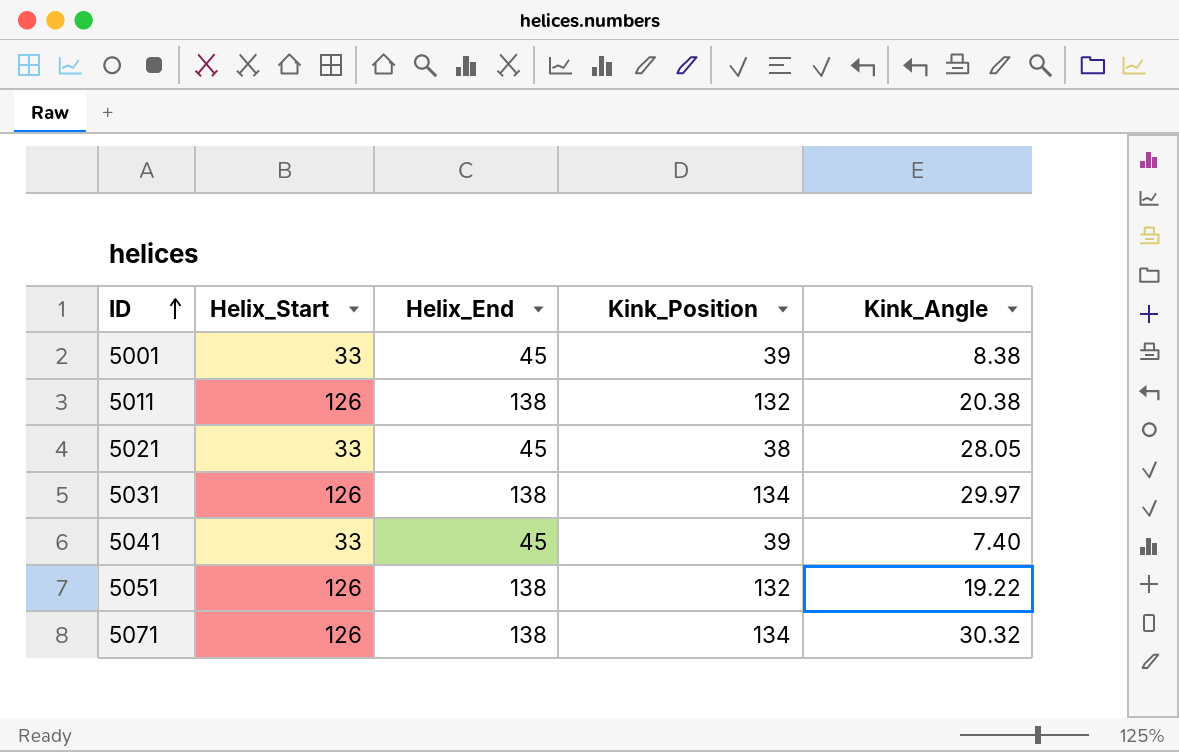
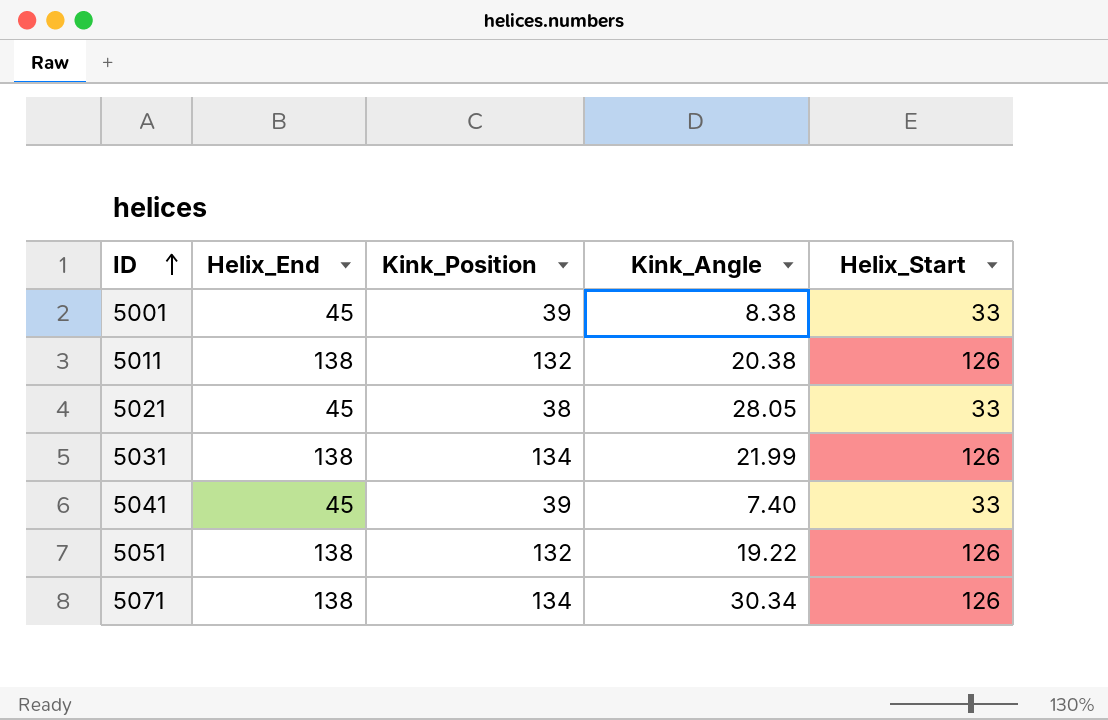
column Helix_Start | position: 2 -> 5
5031 | Kink_Angle: 29.97 -> 21.99
5071 | Kink_Angle: 30.32 -> 30.34

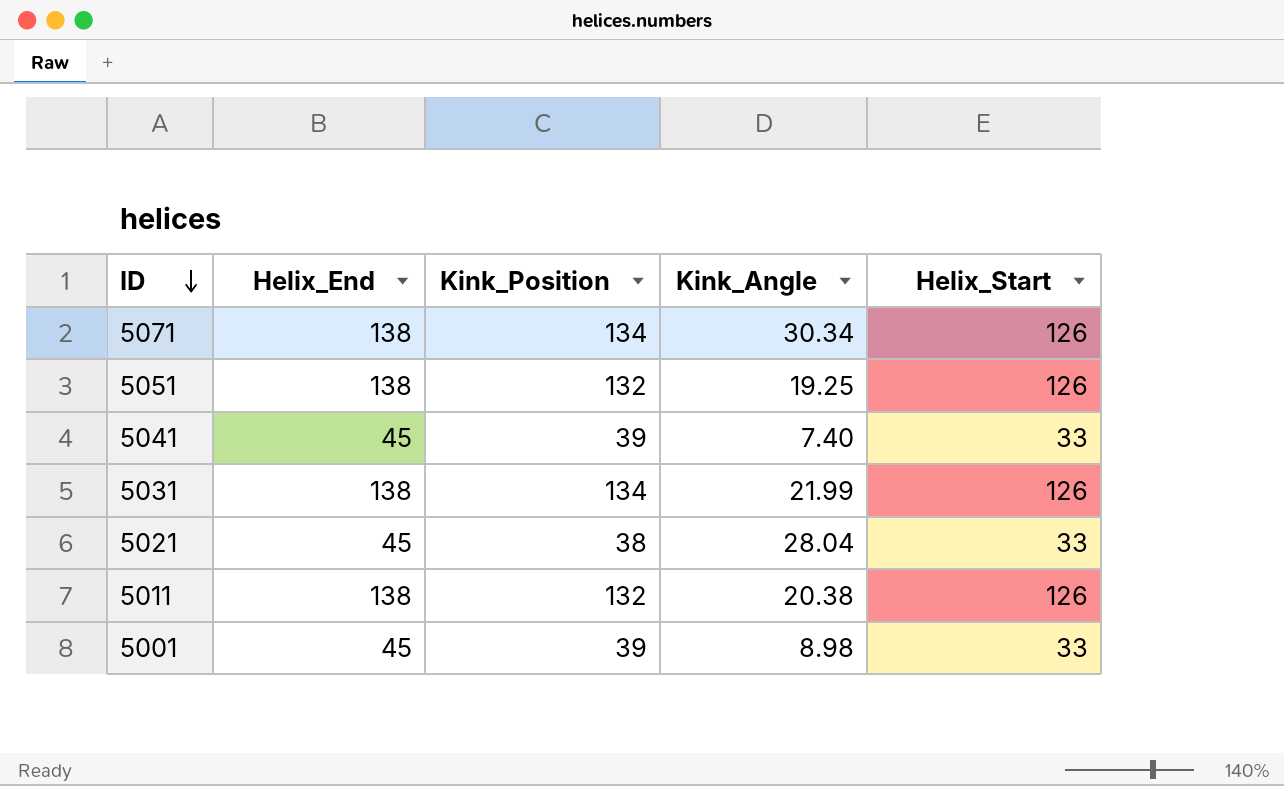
row order: ID ascending -> ID descending
5051 | Kink_Angle: 19.22 -> 19.25
5021 | Kink_Angle: 28.05 -> 28.04
5001 | Kink_Angle: 8.38 -> 8.98

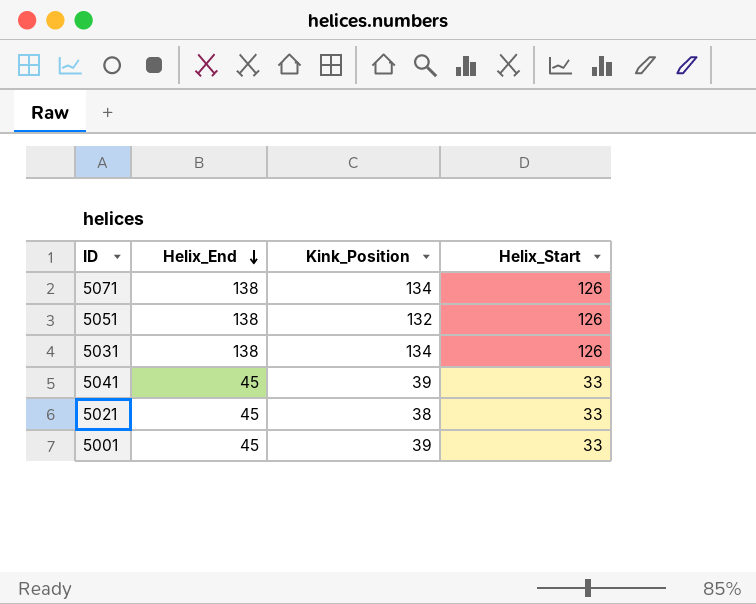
row order: ID descending -> Helix_End descending
column Kink_Angle | position: 4 -> none
row 5011: 138 | 132 | 20.38 | 126 -> none

